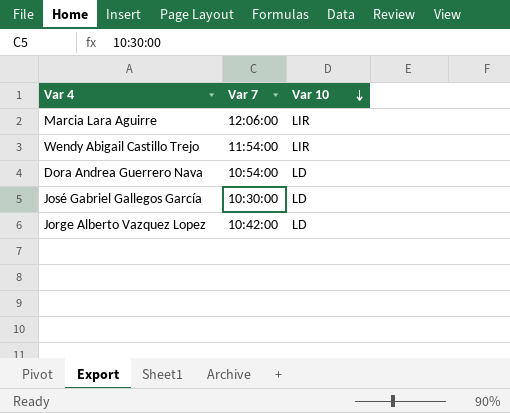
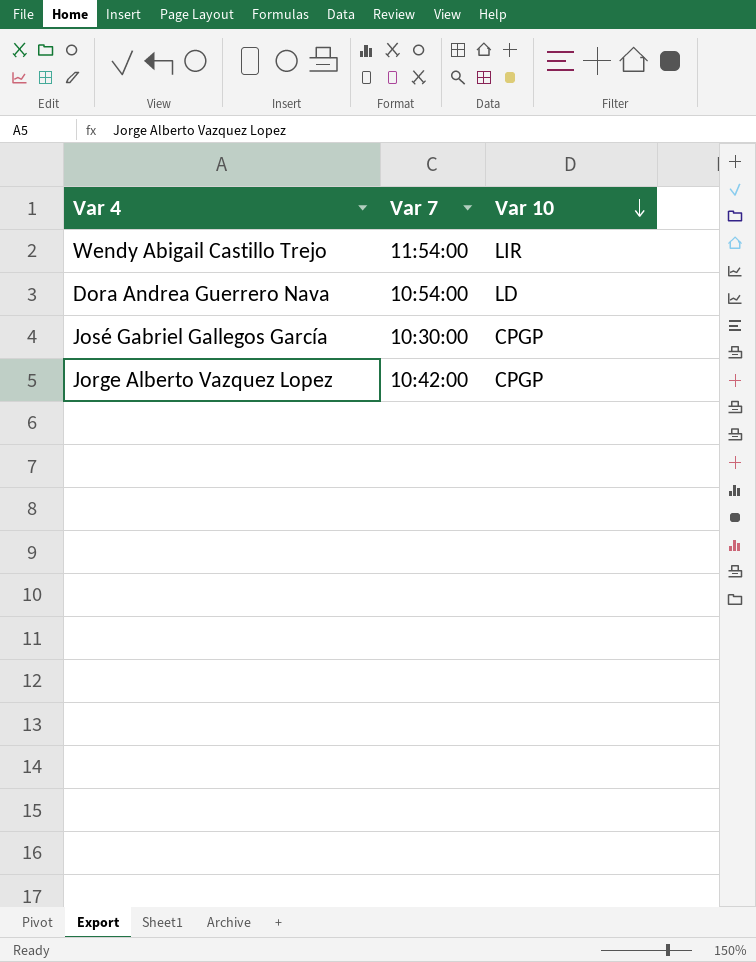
row Marcia Lara Aguirre: 12:06:00 | LIR -> none
José Gabriel Gallegos García | Var 10: LD -> CPGP
Jorge Alberto Vazquez Lopez | Var 10: LD -> CPGP

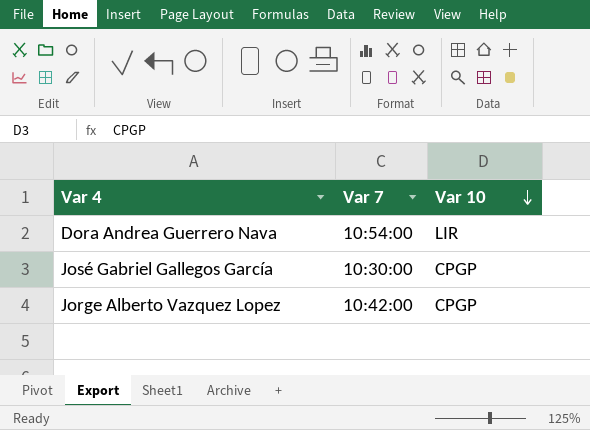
row Wendy Abigail Castillo Trejo: 11:54:00 | LIR -> none
Dora Andrea Guerrero Nava | Var 10: LD -> LIR

